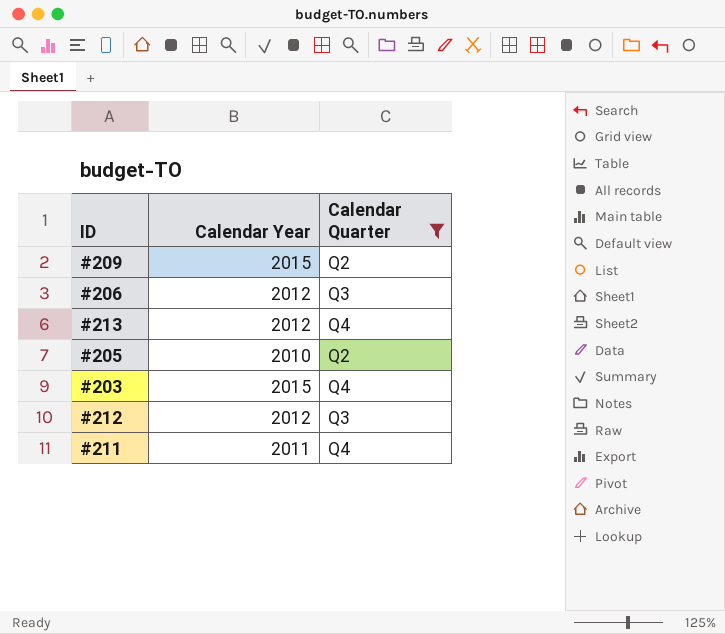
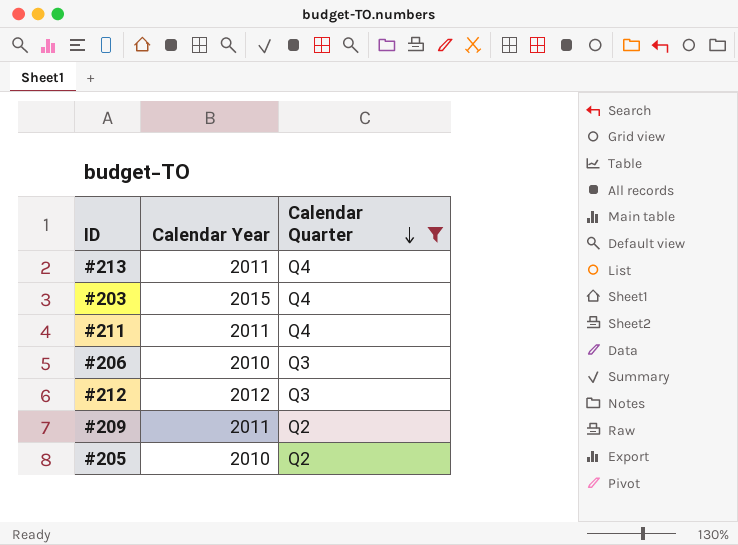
row order: none -> Calendar Quarter descending
#213 | Calendar Year: 2012 -> 2011
#206 | Calendar Year: 2012 -> 2010
#209 | Calendar Year: 2015 -> 2011

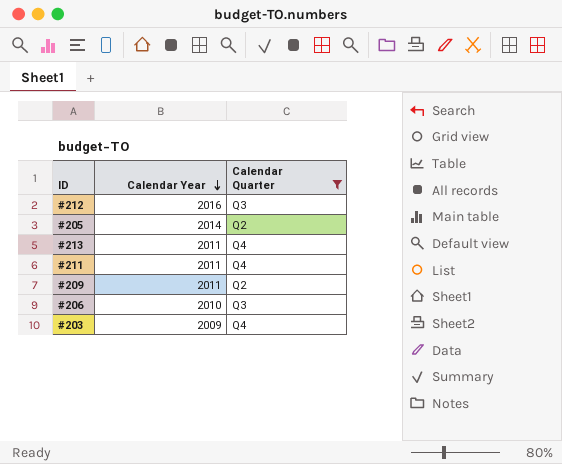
row order: Calendar Quarter descending -> Calendar Year descending
#212 | Calendar Year: 2012 -> 2016
#205 | Calendar Year: 2010 -> 2014
#203 | Calendar Year: 2015 -> 2009

